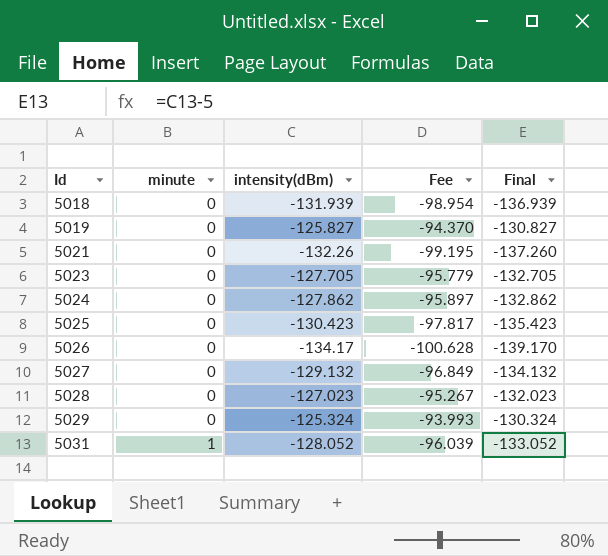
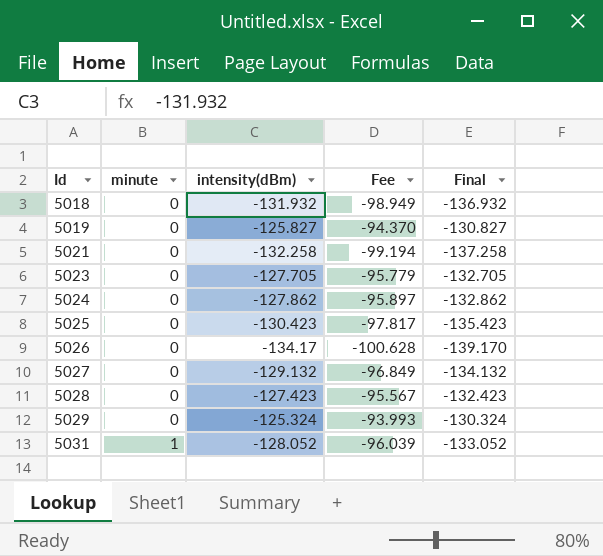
5018 | intensity(dBm): -131.939 -> -131.932
5018 | Fee: -98.954 -> -98.949
5018 | Final: -136.939 -> -136.932
5021 | intensity(dBm): -132.26 -> -132.258
5021 | Fee: -99.195 -> -99.194
5021 | Final: -137.260 -> -137.258
5028 | intensity(dBm): -127.023 -> -127.423
5028 | Fee: -95.267 -> -95.567
5028 | Final: -132.023 -> -132.423

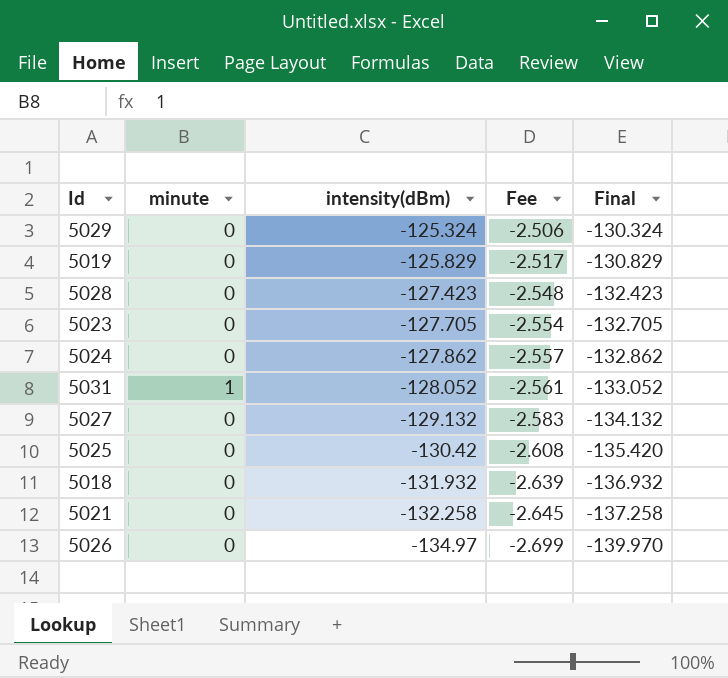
row order: Id ascending -> intensity(dBm) descending
column Fee | formula: [intensity(dBm)] * 0.75 -> [intensity(dBm)] * 0.02
5019 | intensity(dBm): -125.827 -> -125.829
5019 | Final: -130.827 -> -130.829
5025 | intensity(dBm): -130.423 -> -130.42
5025 | Final: -135.423 -> -135.420
5026 | intensity(dBm): -134.17 -> -134.97
5026 | Final: -139.170 -> -139.970

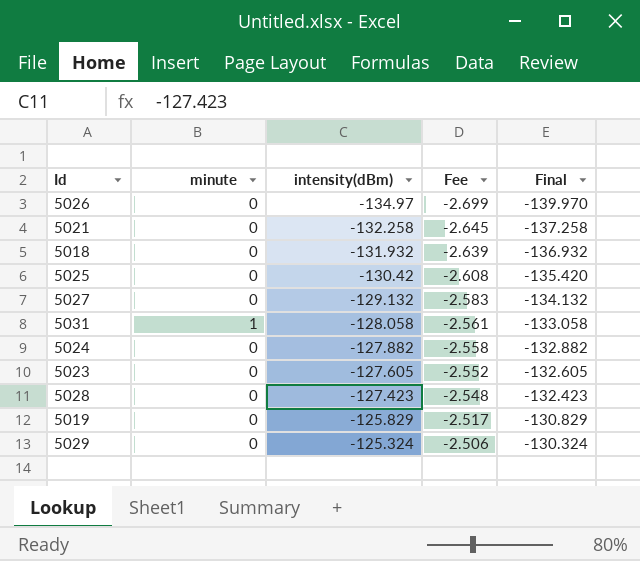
row order: intensity(dBm) descending -> intensity(dBm) ascending
5031 | intensity(dBm): -128.052 -> -128.058
5031 | Final: -133.052 -> -133.058
5024 | intensity(dBm): -127.862 -> -127.882
5024 | Fee: -2.557 -> -2.558
5024 | Final: -132.862 -> -132.882
5023 | intensity(dBm): -127.705 -> -127.605
5023 | Fee: -2.554 -> -2.552
5023 | Final: -132.705 -> -132.605

